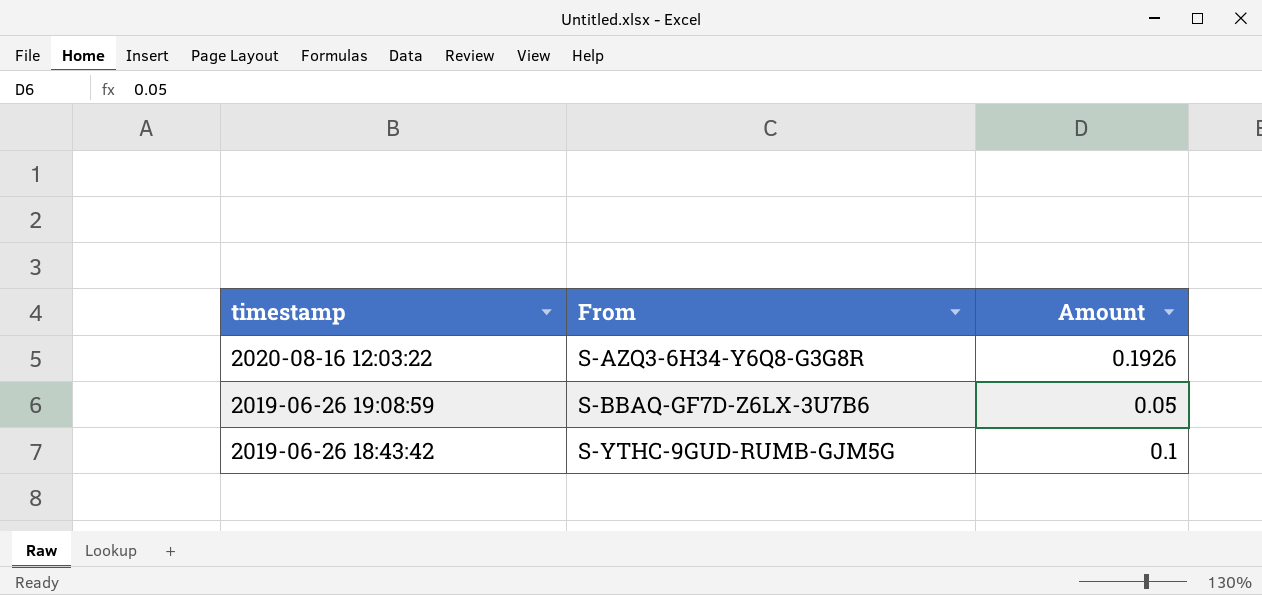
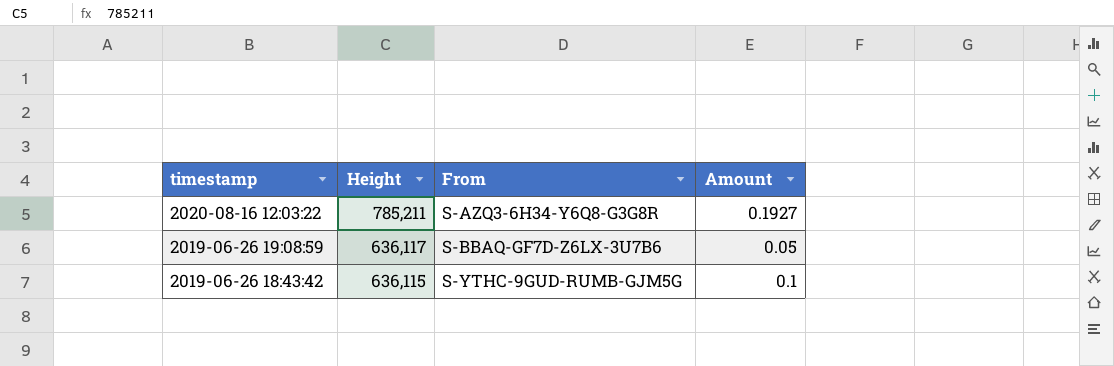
column Height | position: none -> 2
2020-08-16 12:03:22 | Amount: 0.1926 -> 0.1927

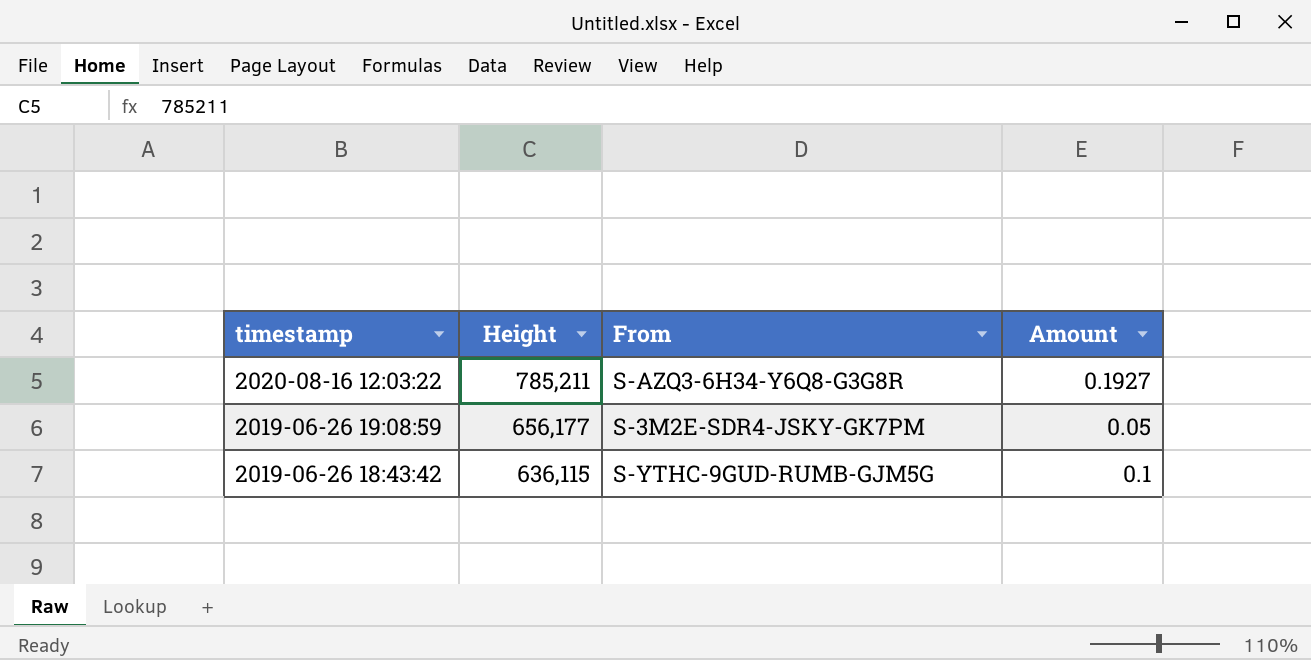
2019-06-26 19:08:59 | Height: 636,117 -> 656,177
2019-06-26 19:08:59 | From: S-BBAQ-GF7D-Z6LX-3U7B6 -> S-3M2E-SDR4-JSKY-GK7PM

